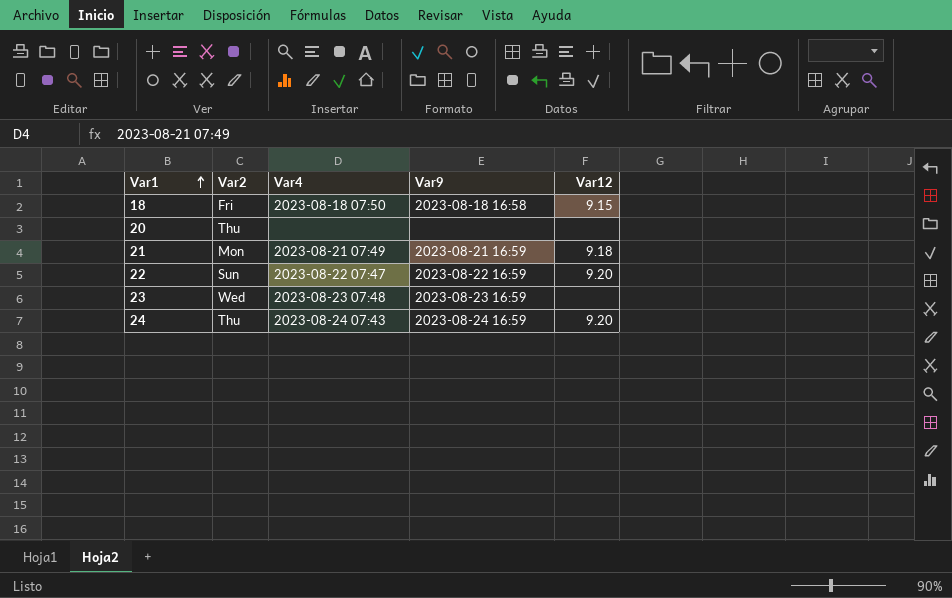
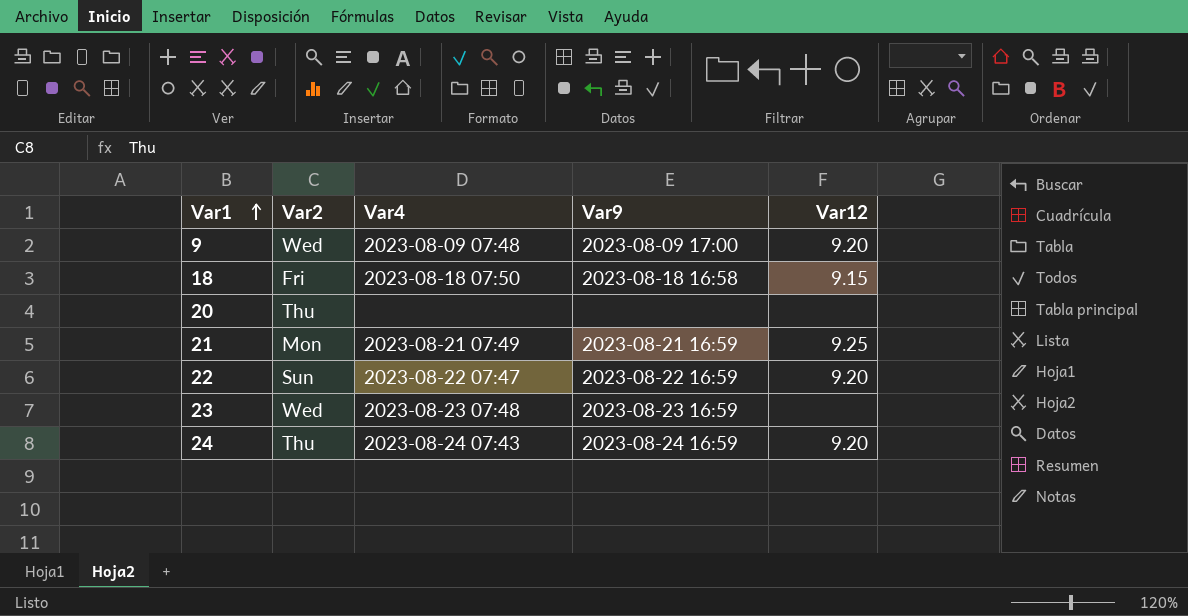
row 9: none -> Wed | 2023-08-09 07:48 | 2023-08-09 17:00 | 9.20
21 | Var12: 9.18 -> 9.25

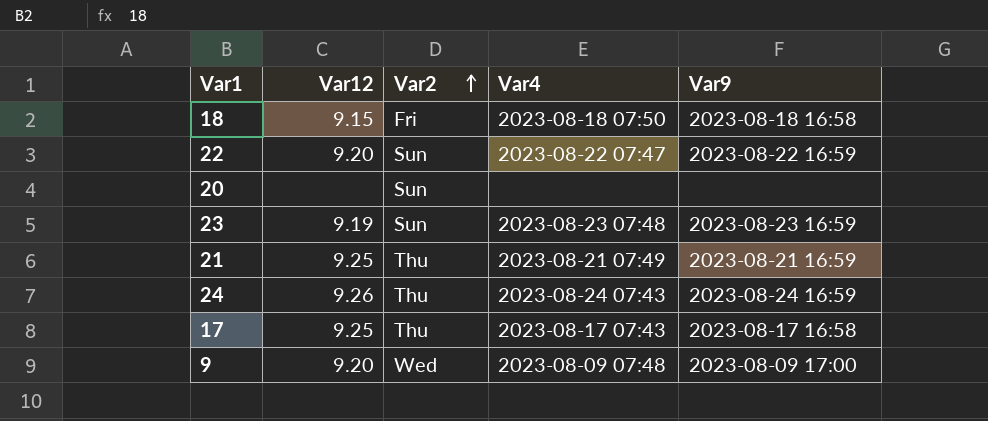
row order: Var1 ascending -> Var2 ascending
column Var12 | position: 5 -> 2
20 | Var2: Thu -> Sun
23 | Var12: none -> 9.19
23 | Var2: Wed -> Sun
21 | Var2: Mon -> Thu
24 | Var12: 9.20 -> 9.26
row 17: none -> 9.25 | Thu | 2023-08-17 07:43 | 2023-08-17 16:58

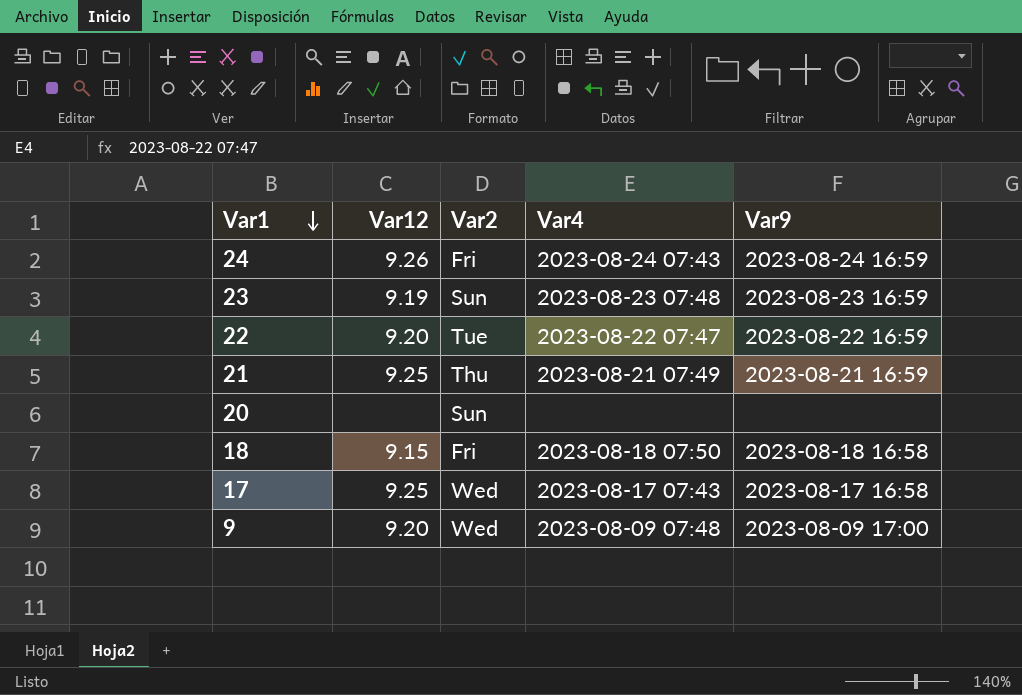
row order: Var2 ascending -> Var1 descending
24 | Var2: Thu -> Fri
22 | Var2: Sun -> Tue
17 | Var2: Thu -> Wed

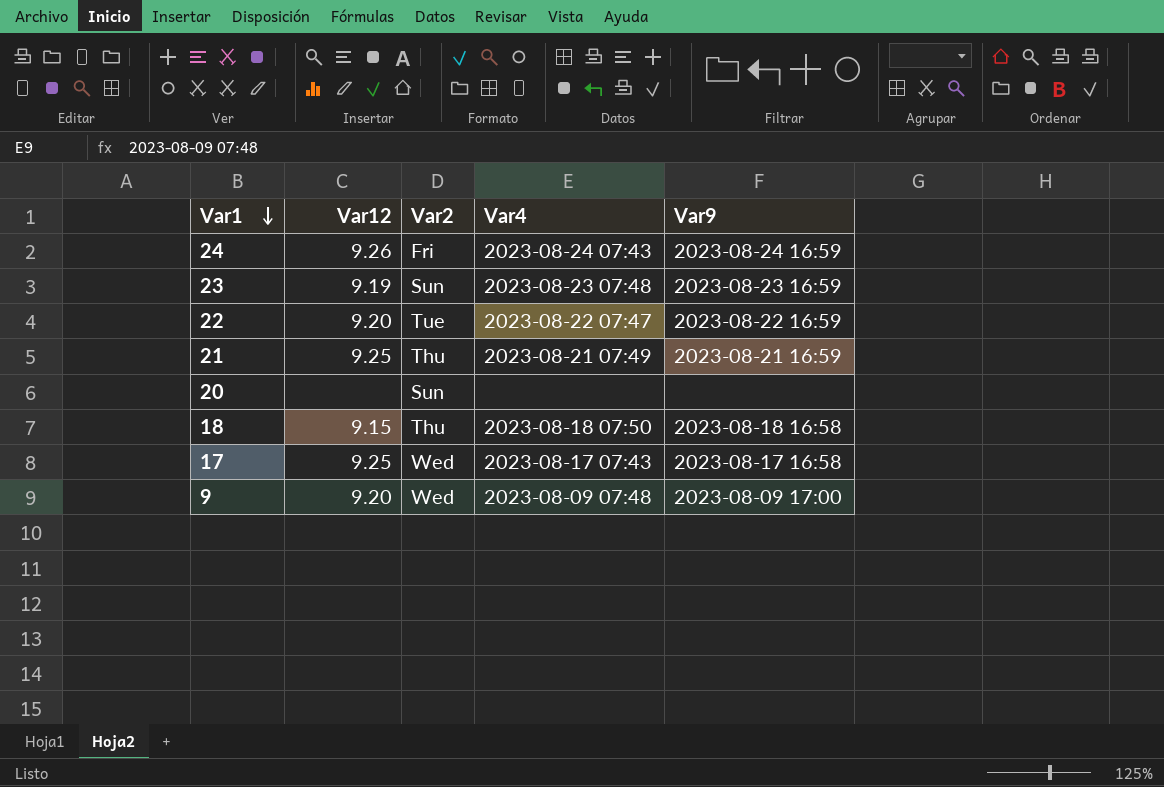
18 | Var2: Fri -> Thu

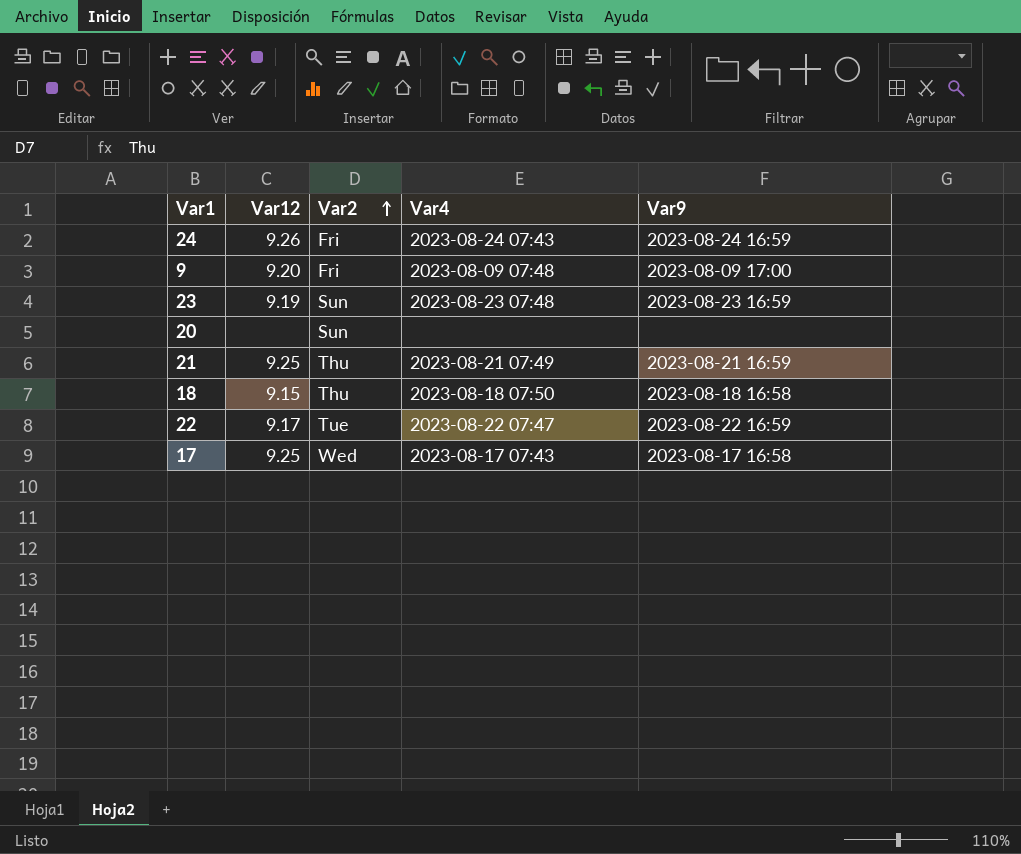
row order: Var1 descending -> Var2 ascending
9 | Var2: Wed -> Fri
22 | Var12: 9.20 -> 9.17

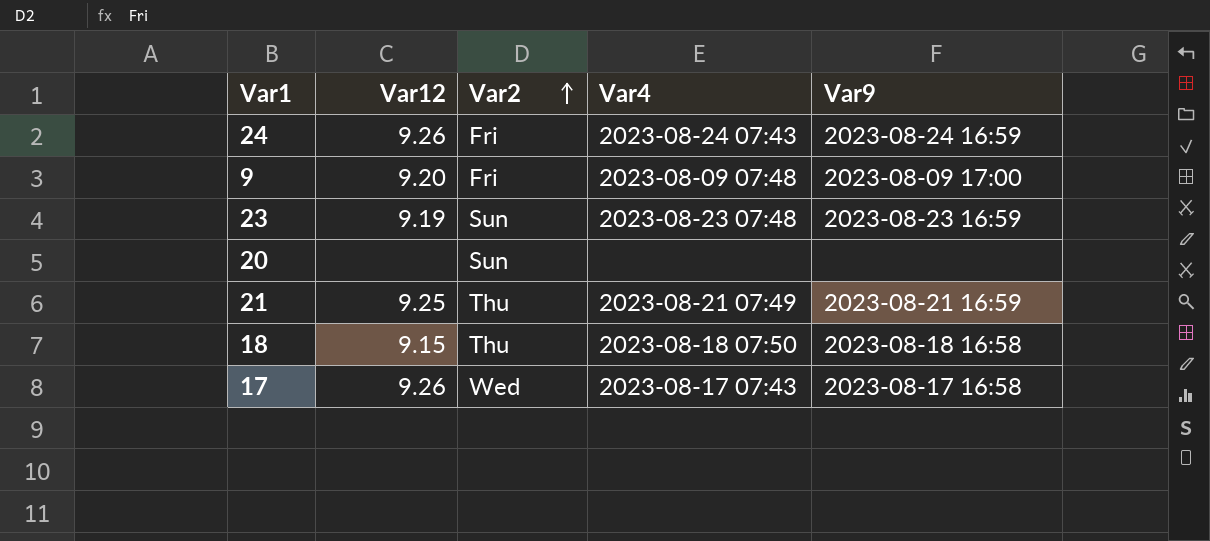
row 22: 9.17 | Tue | 2023-08-22 07:47 | 2023-08-22 16:59 -> none
17 | Var12: 9.25 -> 9.26

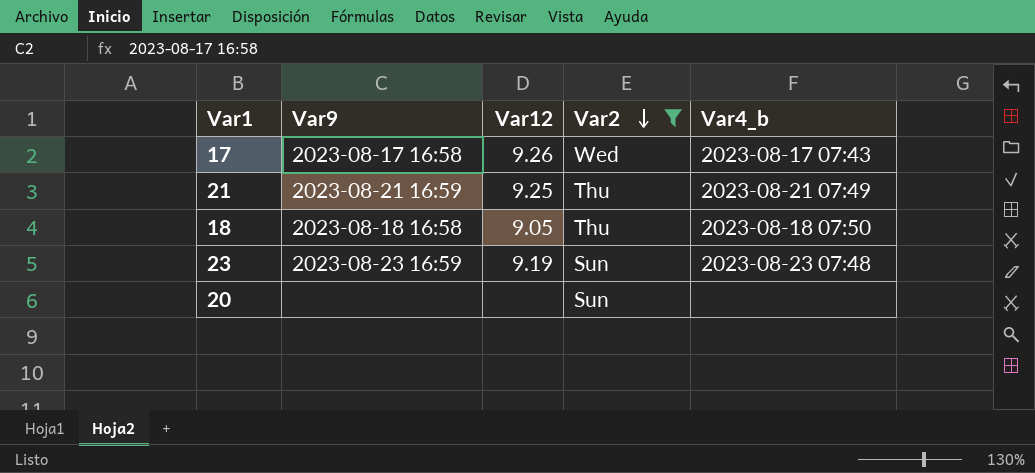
filter: none -> Var2 != Fri
row order: Var2 ascending -> Var2 descending
column Var9 | position: 5 -> 2
column name: Var4 -> Var4_b
18 | Var12: 9.15 -> 9.05

